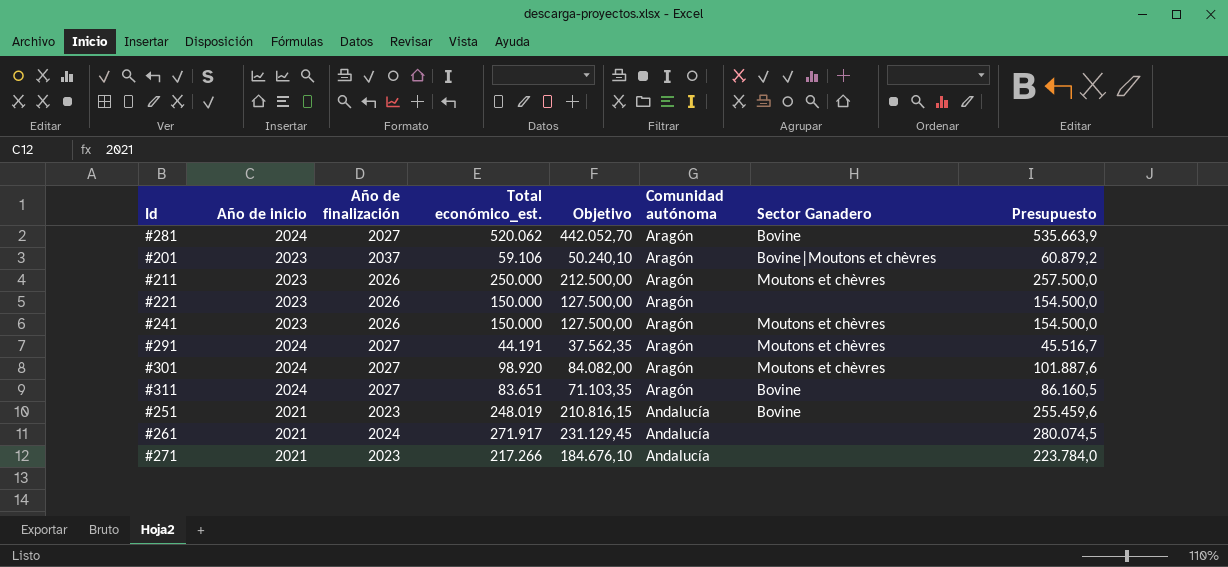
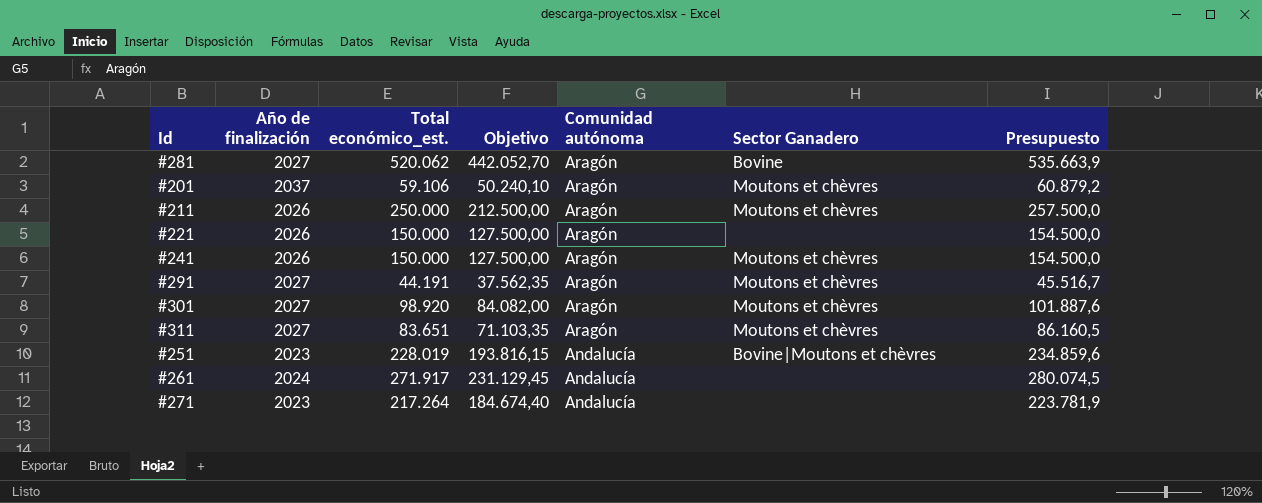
column Año de inicio | position: 2 -> none
#201 | Sector Ganadero: Bovine|Moutons et chèvres -> Moutons et chèvres
#311 | Sector Ganadero: Bovine -> Moutons et chèvres
#251 | Total económico_est.: 248.019 -> 228.019
#251 | Objetivo: 210.816,15 -> 193.816,15
#251 | Sector Ganadero: Bovine -> Bovine|Moutons et chèvres
#251 | Presupuesto: 255.459,6 -> 234.859,6
#271 | Total económico_est.: 217.266 -> 217.264
#271 | Objetivo: 184.676,10 -> 184.674,40
#271 | Presupuesto: 223.784,0 -> 223.781,9

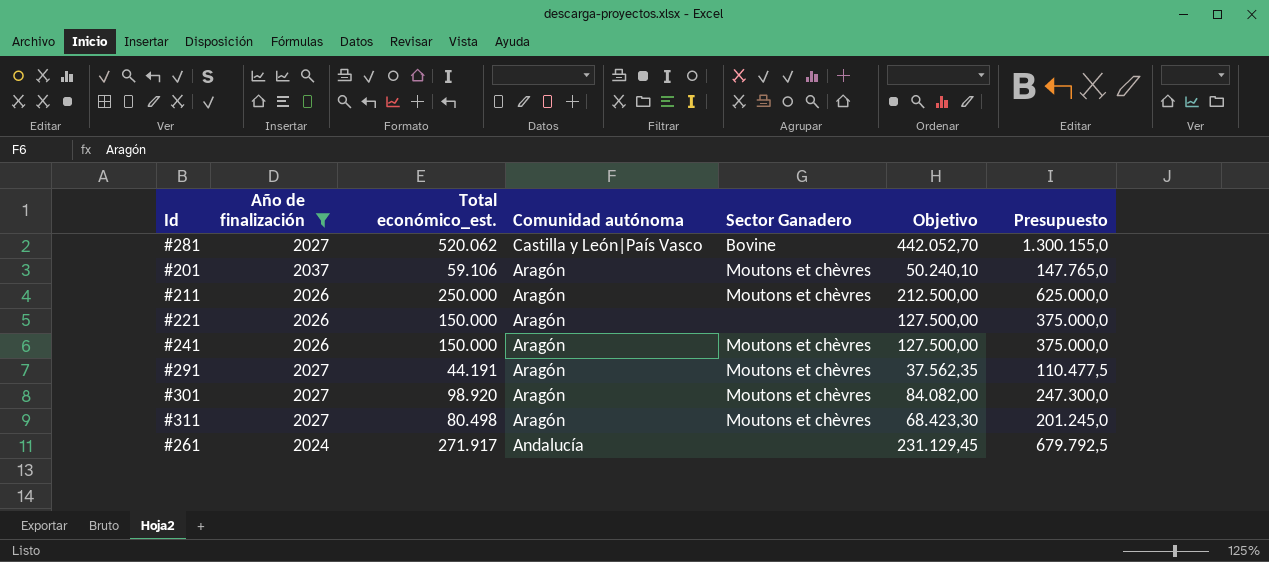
filter: none -> Año de finalización != 2023
column Objetivo | position: 4 -> 6
column Presupuesto | formula: [Total económico_est.] * 1,03 -> [Total económico_est.] * 2,5
#281 | Comunidad autónoma: Aragón -> Castilla y León|País Vasco
#311 | Total económico_est.: 83.651 -> 80.498
#311 | Objetivo: 71.103,35 -> 68.423,30

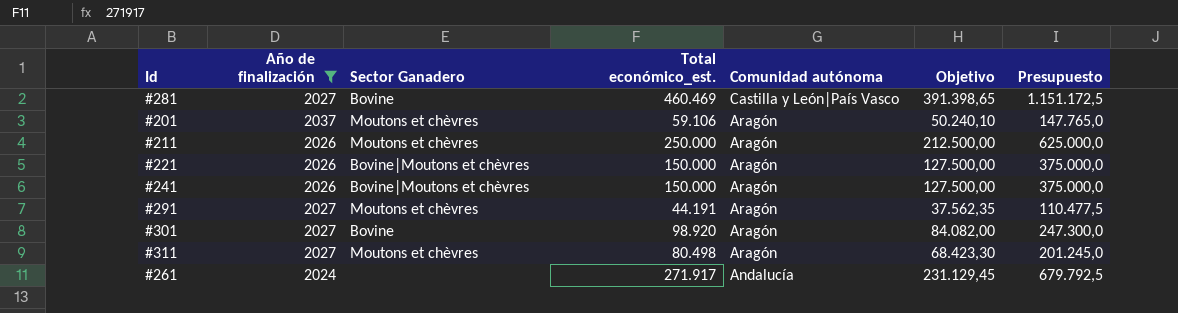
column Sector Ganadero | position: 5 -> 3
#281 | Total económico_est.: 520.062 -> 460.469
#281 | Objetivo: 442.052,70 -> 391.398,65
#281 | Presupuesto: 1.300.155,0 -> 1.151.172,5
#221 | Sector Ganadero: none -> Bovine|Moutons et chèvres
#241 | Sector Ganadero: Moutons et chèvres -> Bovine|Moutons et chèvres
#301 | Sector Ganadero: Moutons et chèvres -> Bovine

